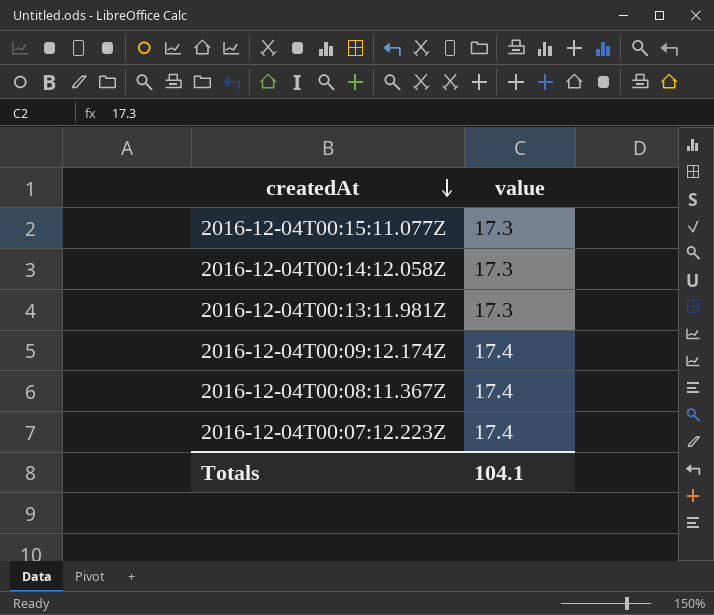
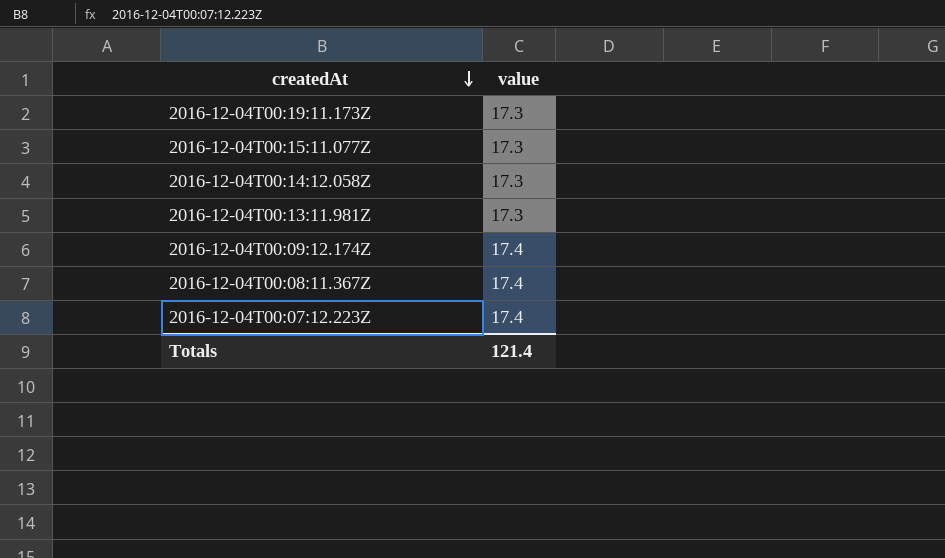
row 2016-12-04T00:19:11.173Z: none -> 17.3
Totals | value: 104.1 -> 121.4

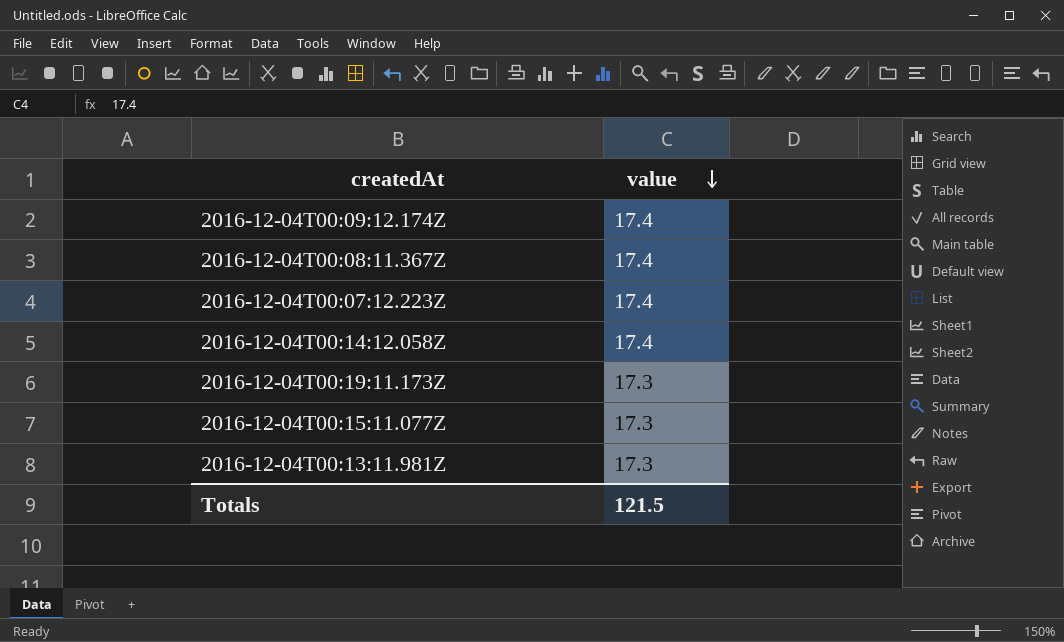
row order: createdAt descending -> value descending
2016-12-04T00:14:12.058Z | value: 17.3 -> 17.4
Totals | value: 121.4 -> 121.5

